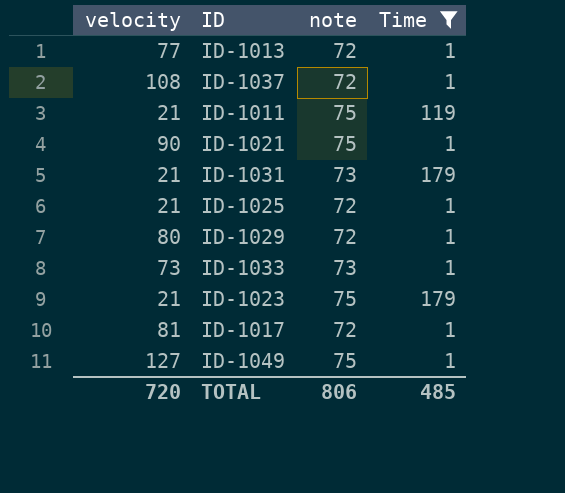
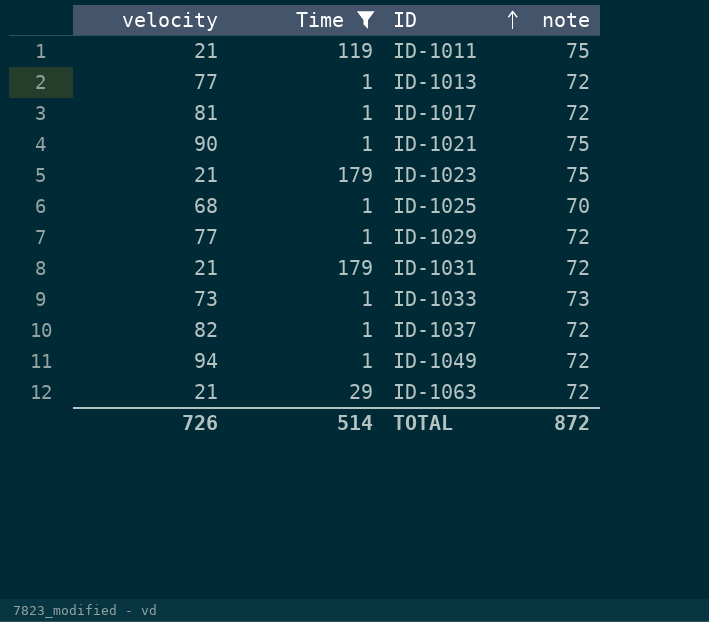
row order: none -> ID ascending
column Time | position: 4 -> 2
ID-1025 | velocity: 21 -> 68
ID-1025 | note: 72 -> 70
ID-1029 | velocity: 80 -> 77
ID-1031 | note: 73 -> 72
ID-1037 | velocity: 108 -> 82
ID-1049 | velocity: 127 -> 94
ID-1049 | note: 75 -> 72
row ID-1063: none -> 21 | 29 | 72
TOTAL | velocity: 720 -> 726
TOTAL | Time: 485 -> 514
TOTAL | note: 806 -> 872

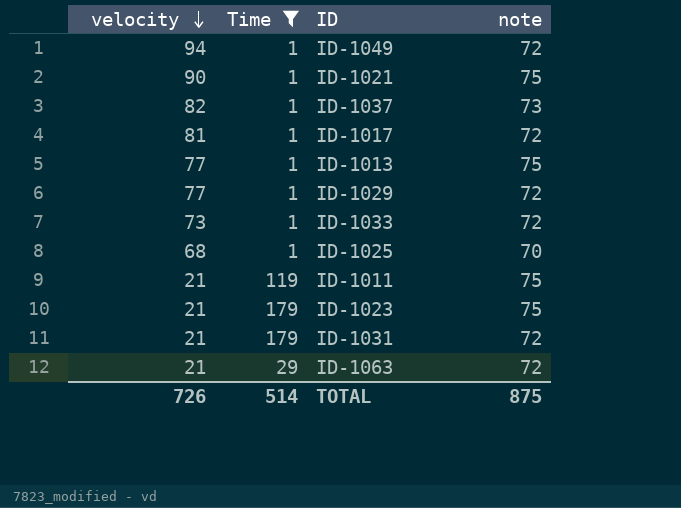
row order: ID ascending -> velocity descending
ID-1037 | note: 72 -> 73
ID-1013 | note: 72 -> 75
ID-1033 | note: 73 -> 72
TOTAL | note: 872 -> 875

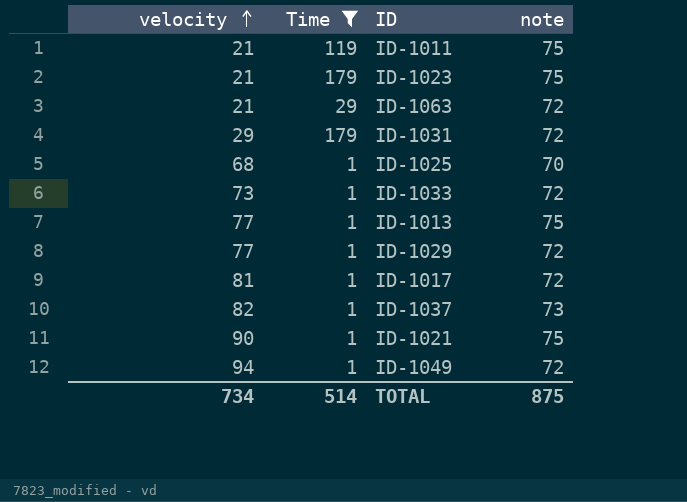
row order: velocity descending -> velocity ascending
ID-1031 | velocity: 21 -> 29
TOTAL | velocity: 726 -> 734

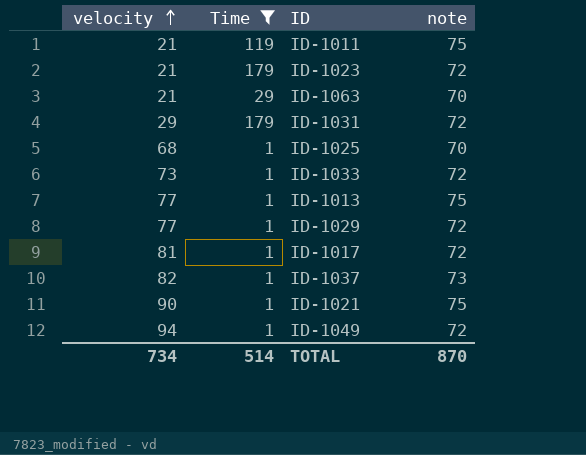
ID-1023 | note: 75 -> 72
ID-1063 | note: 72 -> 70
TOTAL | note: 875 -> 870

